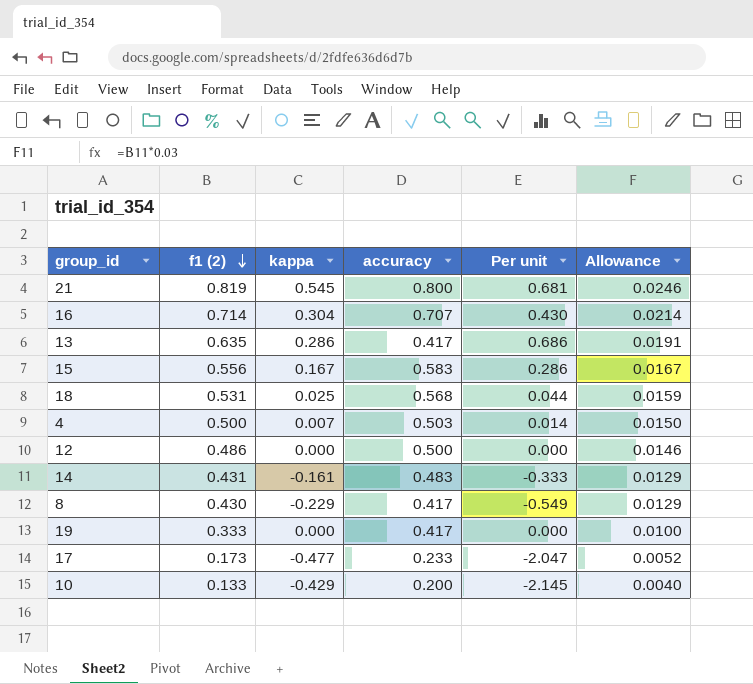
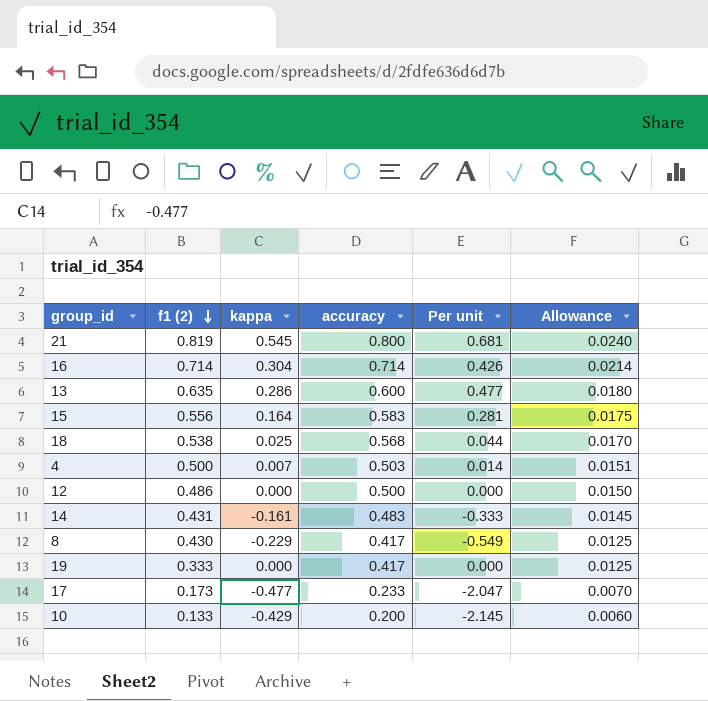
column Allowance | formula: [f1 (2)] * 0.03 -> [accuracy] * 0.03
16 | accuracy: 0.707 -> 0.714
16 | Per unit: 0.430 -> 0.426
13 | accuracy: 0.417 -> 0.600
13 | Per unit: 0.686 -> 0.477
15 | kappa: 0.167 -> 0.164
15 | Per unit: 0.286 -> 0.281
18 | f1 (2): 0.531 -> 0.538

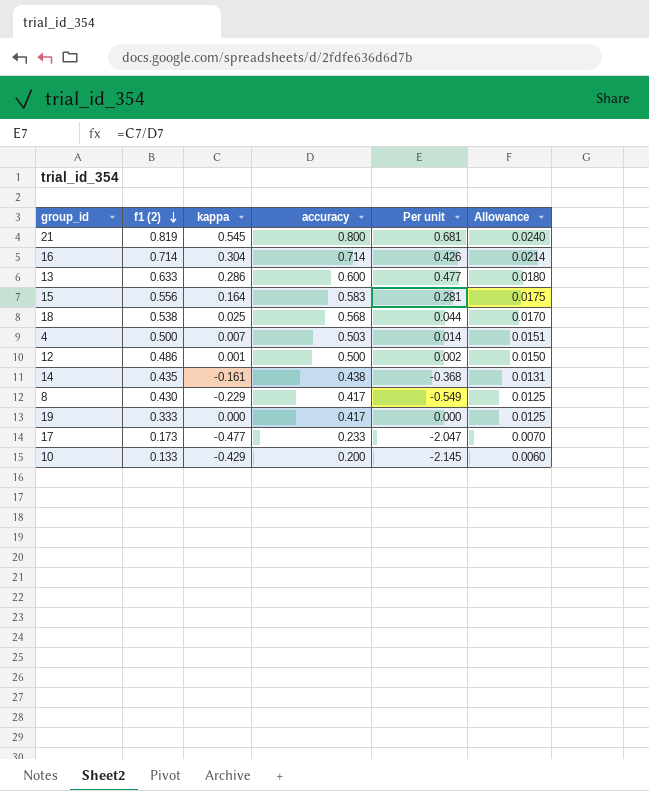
13 | f1 (2): 0.635 -> 0.633
12 | kappa: 0.000 -> 0.001
12 | Per unit: 0.000 -> 0.002
14 | f1 (2): 0.431 -> 0.435
14 | accuracy: 0.483 -> 0.438
14 | Per unit: -0.333 -> -0.368
14 | Allowance: 0.0145 -> 0.0131

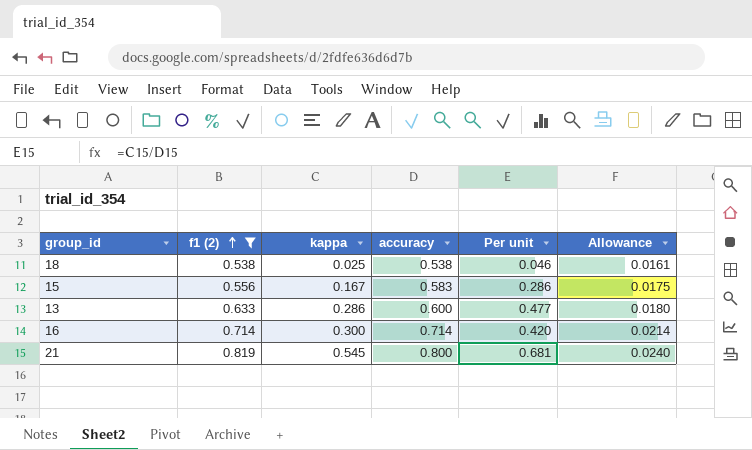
filter: none -> f1 (2) >= 0.538
row order: f1 (2) descending -> f1 (2) ascending
18 | accuracy: 0.568 -> 0.538
18 | Per unit: 0.044 -> 0.046
18 | Allowance: 0.0170 -> 0.0161
15 | kappa: 0.164 -> 0.167
15 | Per unit: 0.281 -> 0.286
16 | kappa: 0.304 -> 0.300
16 | Per unit: 0.426 -> 0.420

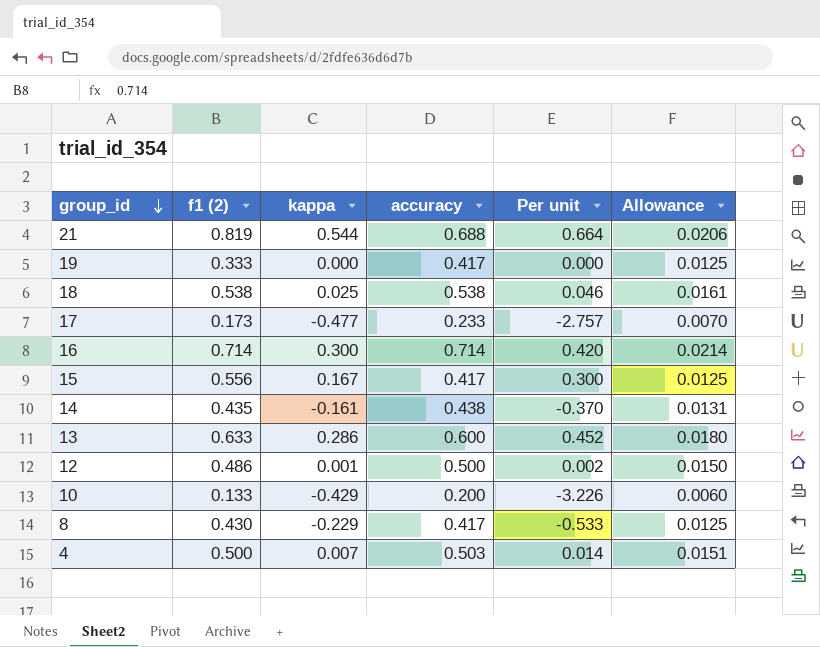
filter: f1 (2) >= 0.538 -> none
row order: f1 (2) ascending -> group_id descending
column Per unit | formula: [kappa] / [accuracy] -> [kappa] / [f1 (2)]
21 | kappa: 0.545 -> 0.544
21 | accuracy: 0.800 -> 0.688
21 | Allowance: 0.0240 -> 0.0206
15 | accuracy: 0.583 -> 0.417
15 | Allowance: 0.0175 -> 0.0125

